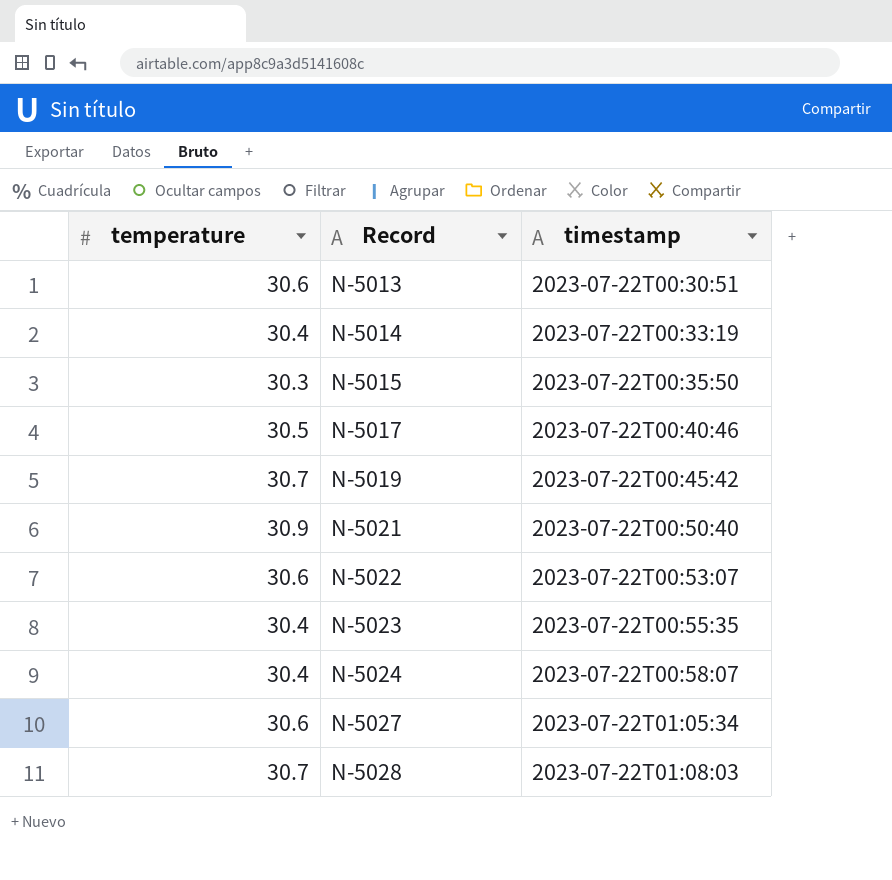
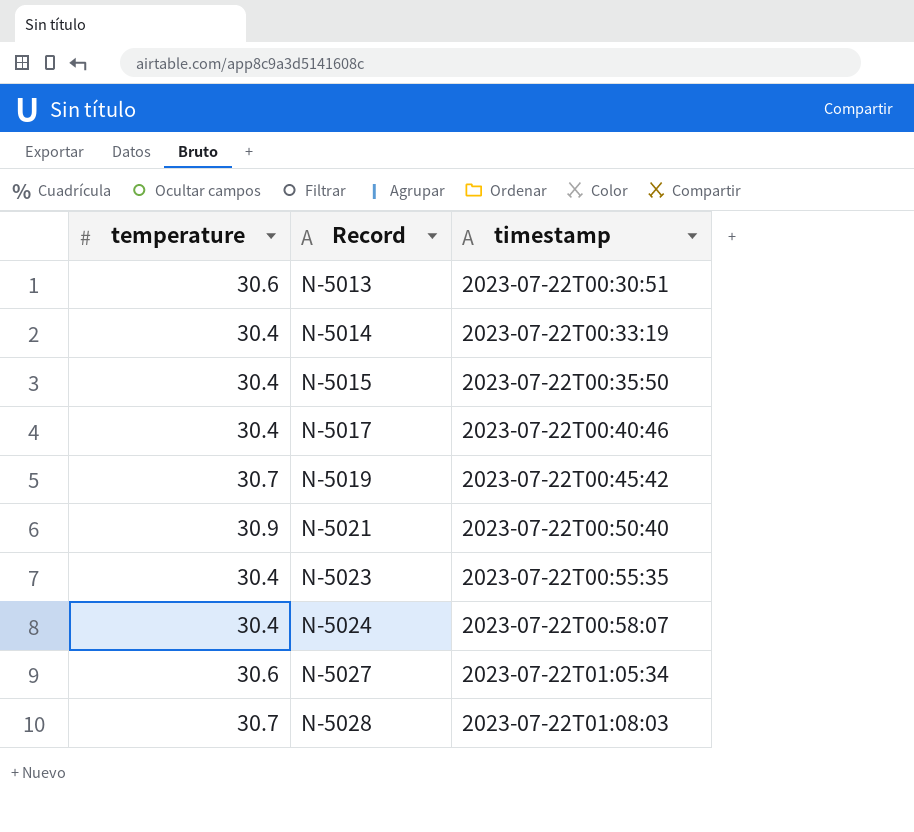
row N-5022: 30.6 | 2023-07-22T00:53:07 -> none
N-5015 | temperature: 30.3 -> 30.4
N-5017 | temperature: 30.5 -> 30.4

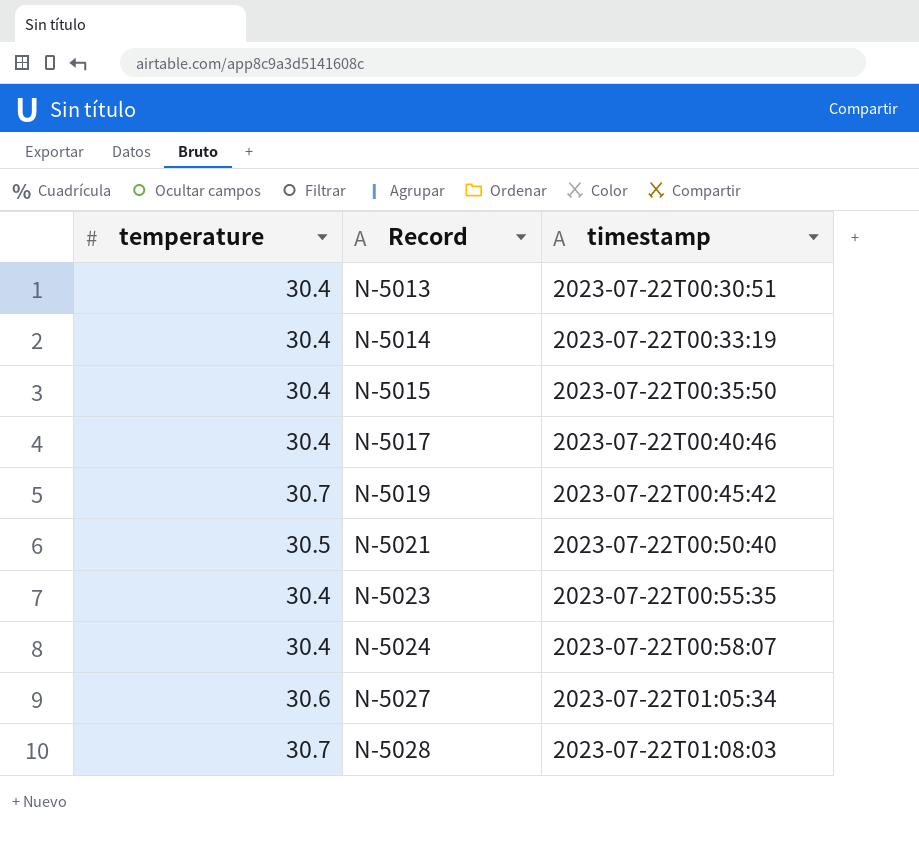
N-5013 | temperature: 30.6 -> 30.4
N-5021 | temperature: 30.9 -> 30.5

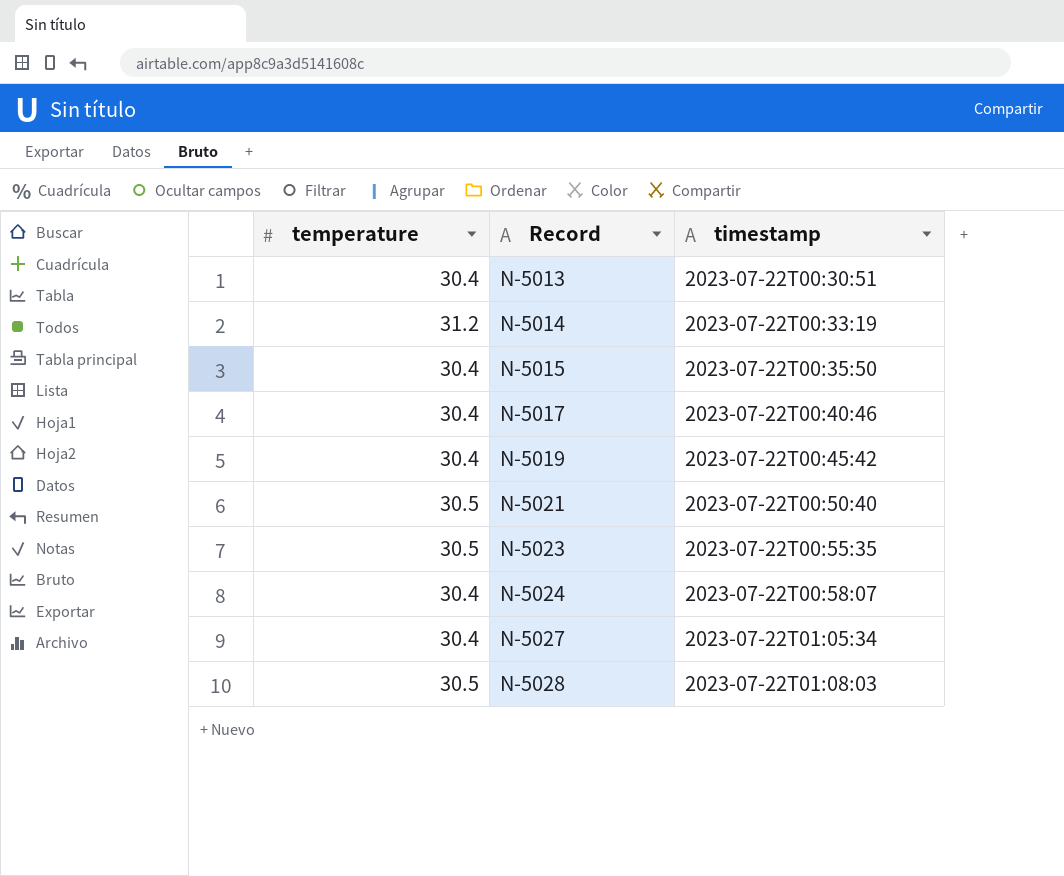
N-5014 | temperature: 30.4 -> 31.2
N-5019 | temperature: 30.7 -> 30.4
N-5023 | temperature: 30.4 -> 30.5
N-5027 | temperature: 30.6 -> 30.4
N-5028 | temperature: 30.7 -> 30.5

